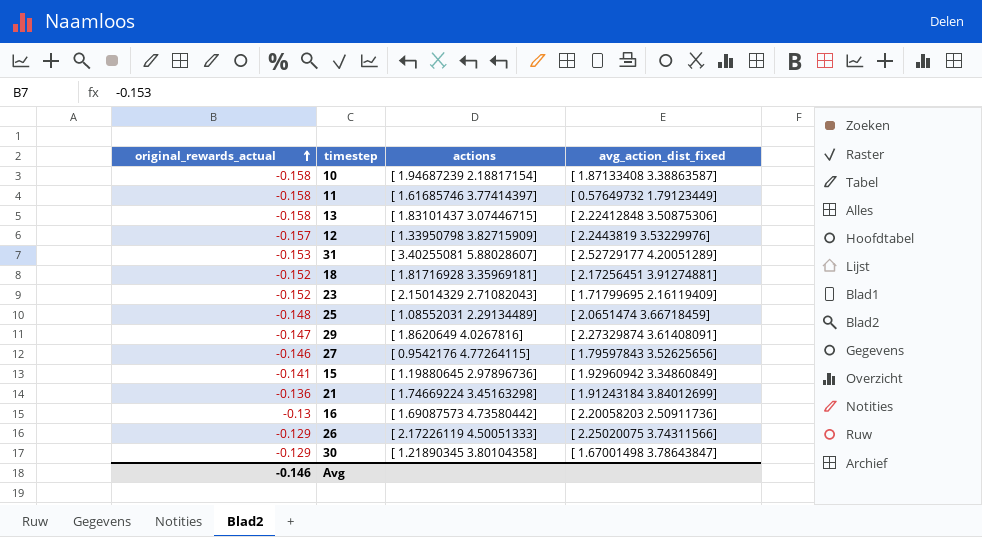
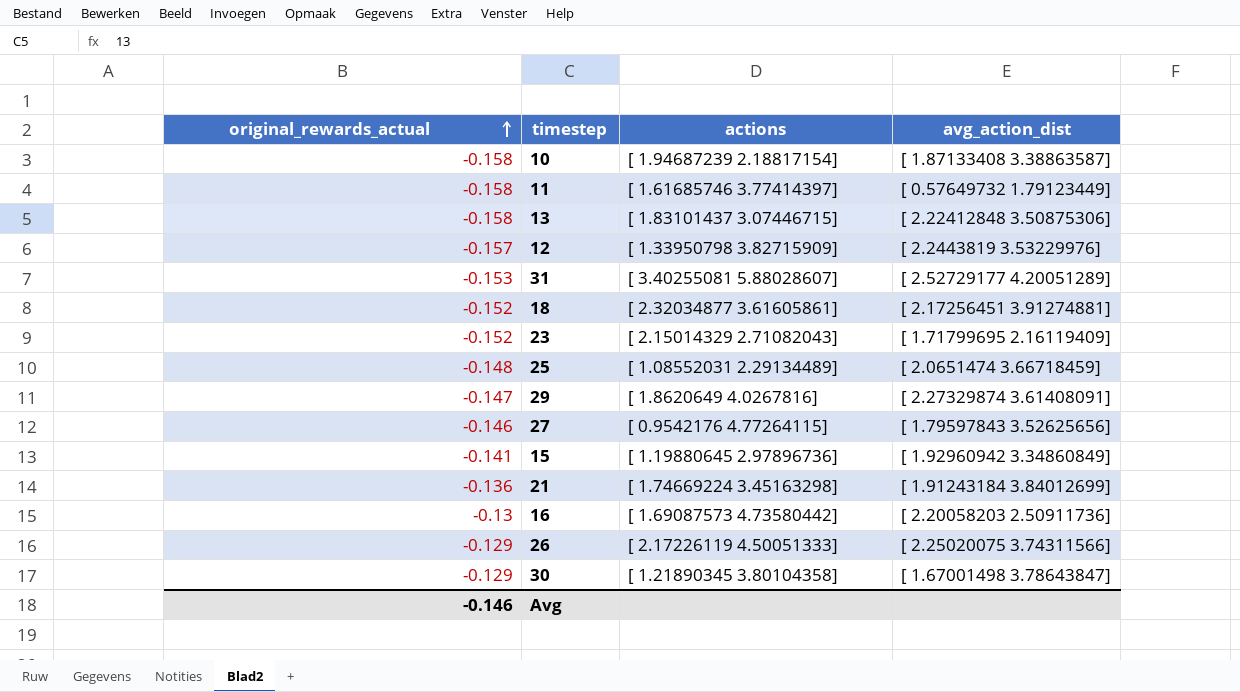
column name: avg_action_dist_fixed -> avg_action_dist
18 | actions: [ 1.81716928 3.35969181] -> [ 2.32034877 3.61605861]

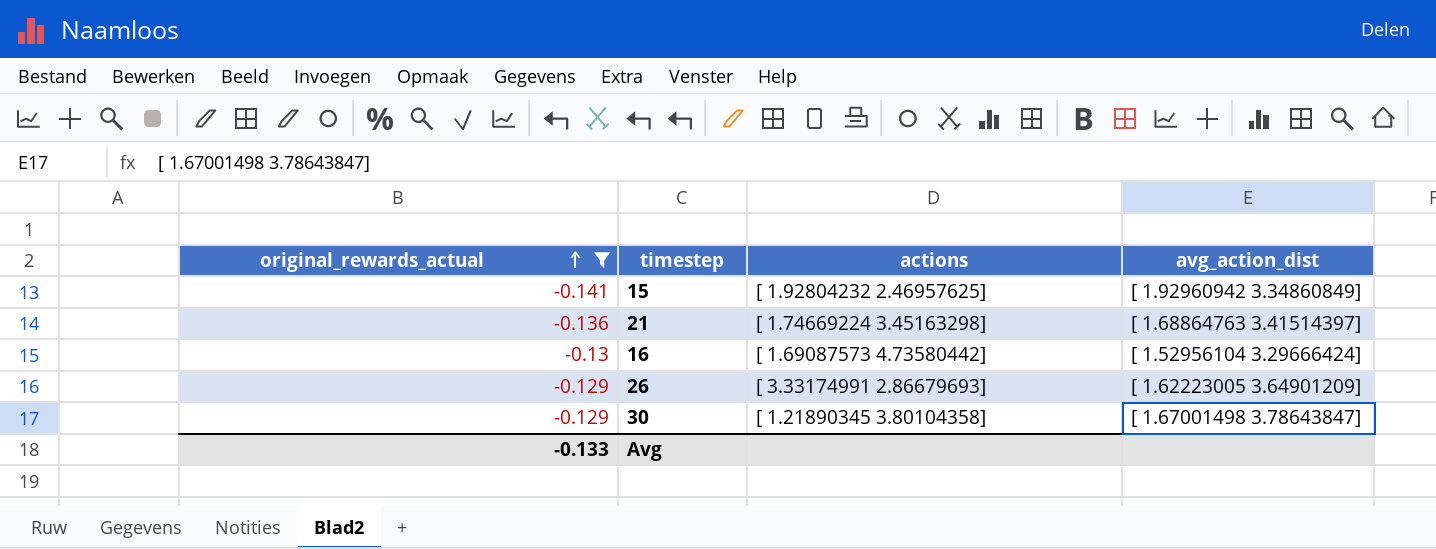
filter: none -> original_rewards_actual >= -0.141
15 | actions: [ 1.19880645 2.97896736] -> [ 1.92804232 2.46957625]
21 | avg_action_dist: [ 1.91243184 3.84012699] -> [ 1.68864763 3.41514397]
16 | avg_action_dist: [ 2.20058203 2.50911736] -> [ 1.52956104 3.29666424]
26 | actions: [ 2.17226119 4.50051333] -> [ 3.33174991 2.86679693]
26 | avg_action_dist: [ 2.25020075 3.74311566] -> [ 1.62223005 3.64901209]
Avg | original_rewards_actual: -0.146 -> -0.133

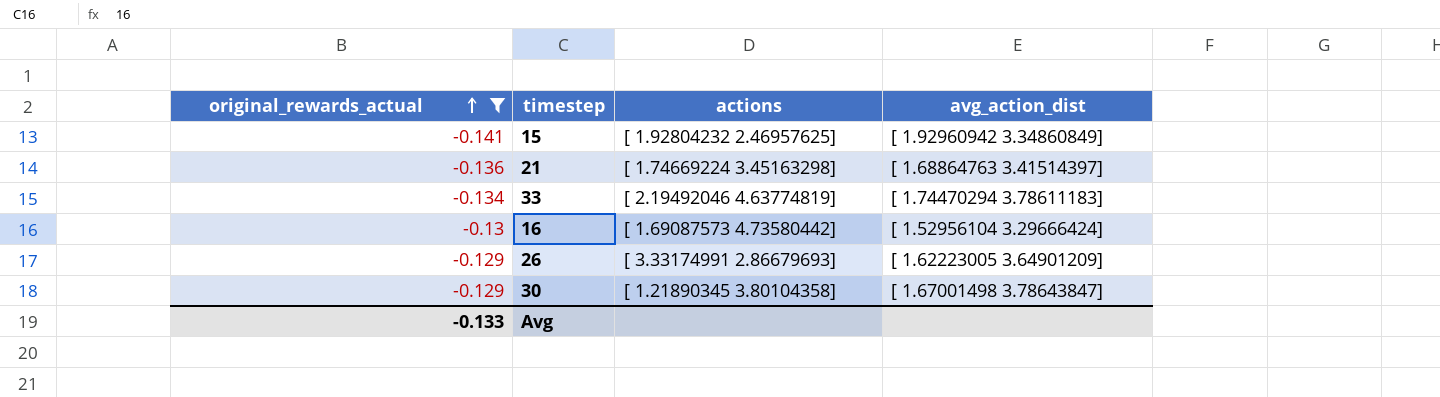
row 33: none -> -0.134 | [ 2.19492046 4.63774819] | [ 1.74470294 3.78611183]

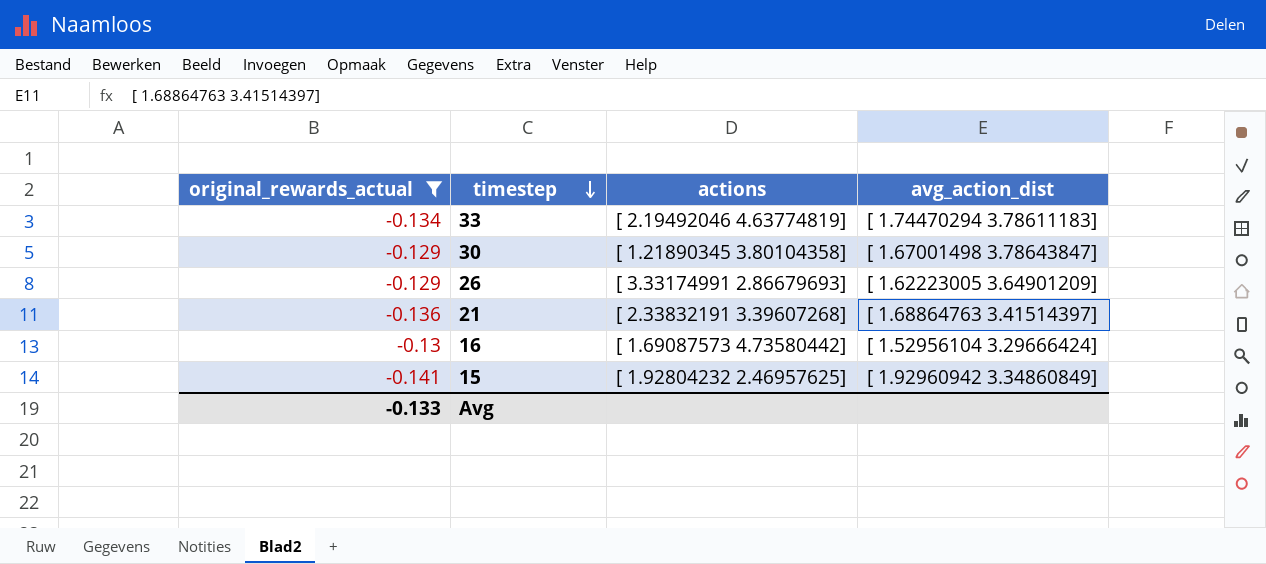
row order: original_rewards_actual ascending -> timestep descending
21 | actions: [ 1.74669224 3.45163298] -> [ 2.33832191 3.39607268]

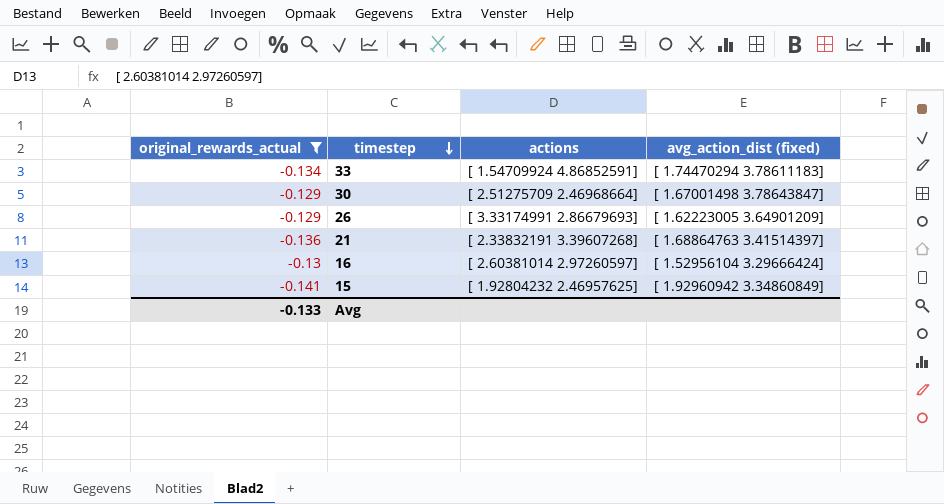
column name: avg_action_dist -> avg_action_dist (fixed)
33 | actions: [ 2.19492046 4.63774819] -> [ 1.54709924 4.86852591]
30 | actions: [ 1.21890345 3.80104358] -> [ 2.51275709 2.46968664]
16 | actions: [ 1.69087573 4.73580442] -> [ 2.60381014 2.97260597]

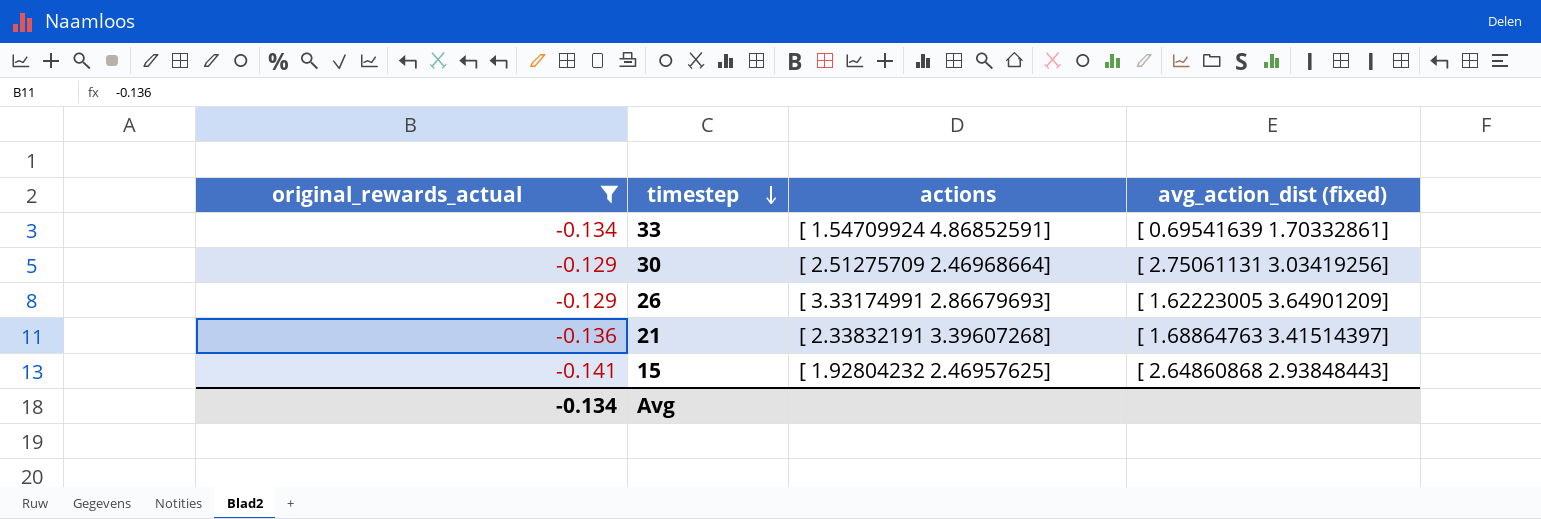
row 16: -0.13 | [ 2.60381014 2.97260597] | [ 1.52956104 3.29666424] -> none
33 | avg_action_dist (fixed): [ 1.74470294 3.78611183] -> [ 0.69541639 1.70332861]
30 | avg_action_dist (fixed): [ 1.67001498 3.78643847] -> [ 2.75061131 3.03419256]
15 | avg_action_dist (fixed): [ 1.92960942 3.34860849] -> [ 2.64860868 2.93848443]
Avg | original_rewards_actual: -0.133 -> -0.134

